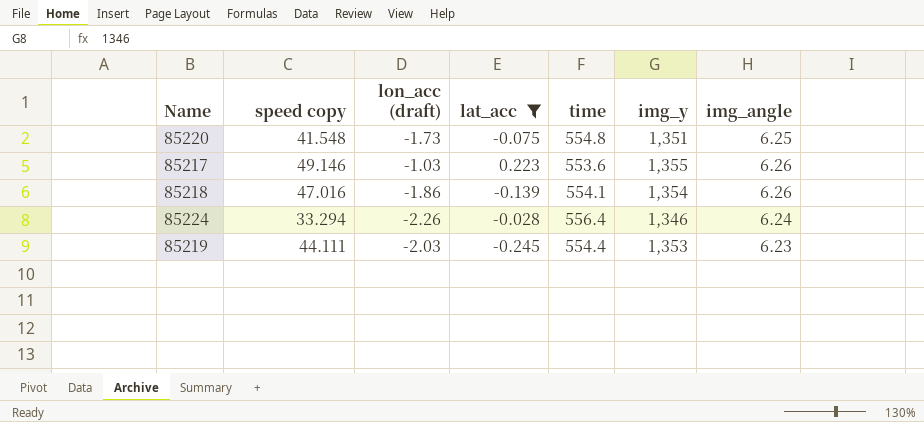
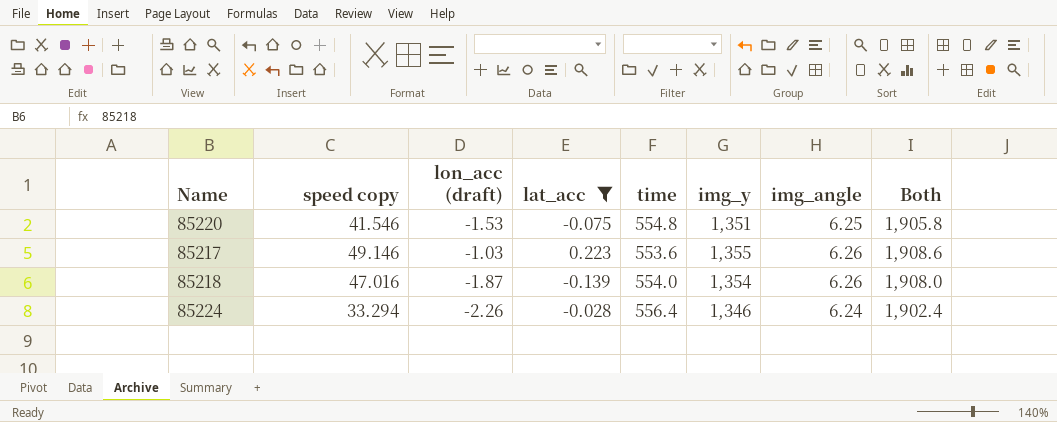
column Both | formula: none -> [time] + [img_y]
row 85219: 44.111 | -2.03 | -0.245 | 554.4 | 1,353 | 6.23 -> none
85220 | speed copy: 41.548 -> 41.546
85220 | lon_acc (draft): -1.73 -> -1.53
85218 | lon_acc (draft): -1.86 -> -1.87
85218 | time: 554.1 -> 554.0

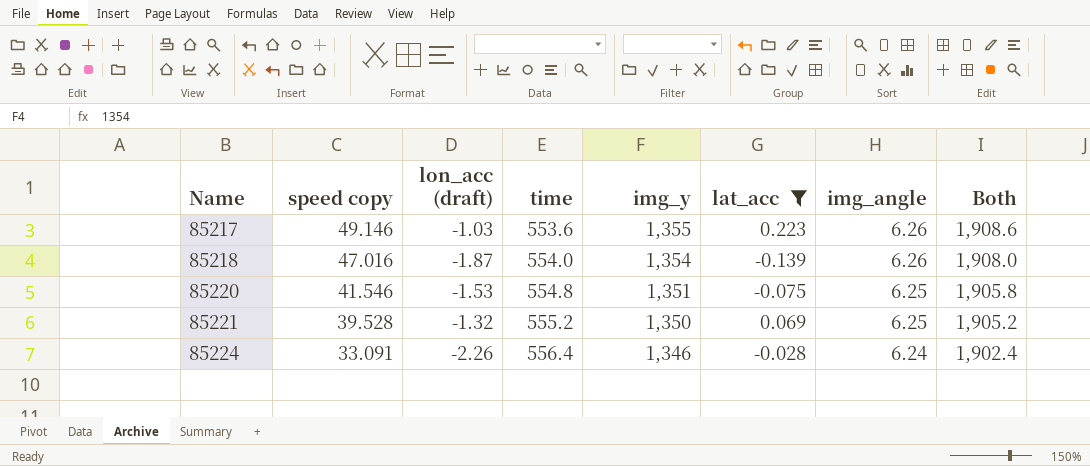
row order: none -> Name ascending
column lat_acc | position: 4 -> 6
row 85221: none -> 39.528 | -1.32 | 555.2 | 1,350 | 0.069 | 6.25 | 1,905.2
85224 | speed copy: 33.294 -> 33.091

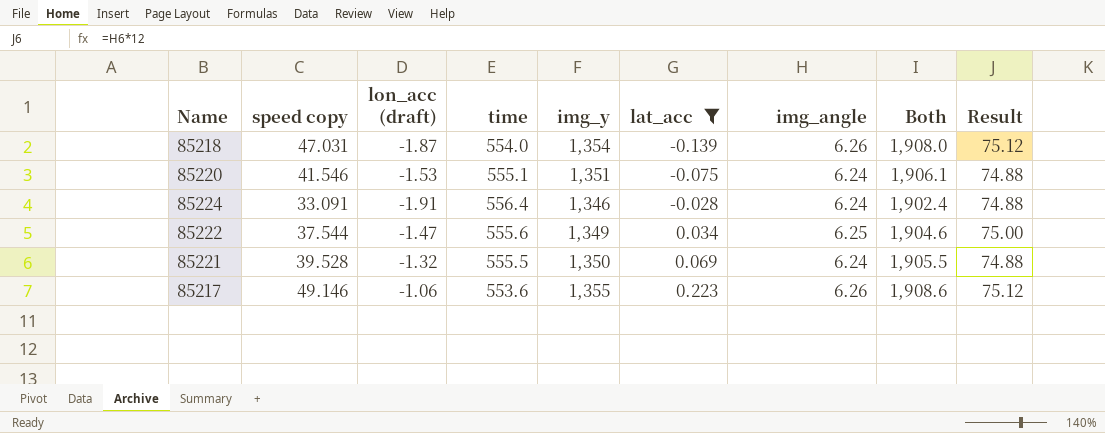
row order: Name ascending -> lat_acc ascending
column Result | formula: none -> [img_angle] * 12
85218 | speed copy: 47.016 -> 47.031
85220 | time: 554.8 -> 555.1
85220 | img_angle: 6.25 -> 6.24
85220 | Both: 1,905.8 -> 1,906.1
85224 | lon_acc (draft): -2.26 -> -1.91
row 85222: none -> 37.544 | -1.47 | 555.6 | 1,349 | 0.034 | 6.25 | 1,904.6 | 75.00
85221 | time: 555.2 -> 555.5
85221 | img_angle: 6.25 -> 6.24
85221 | Both: 1,905.2 -> 1,905.5
85217 | lon_acc (draft): -1.03 -> -1.06

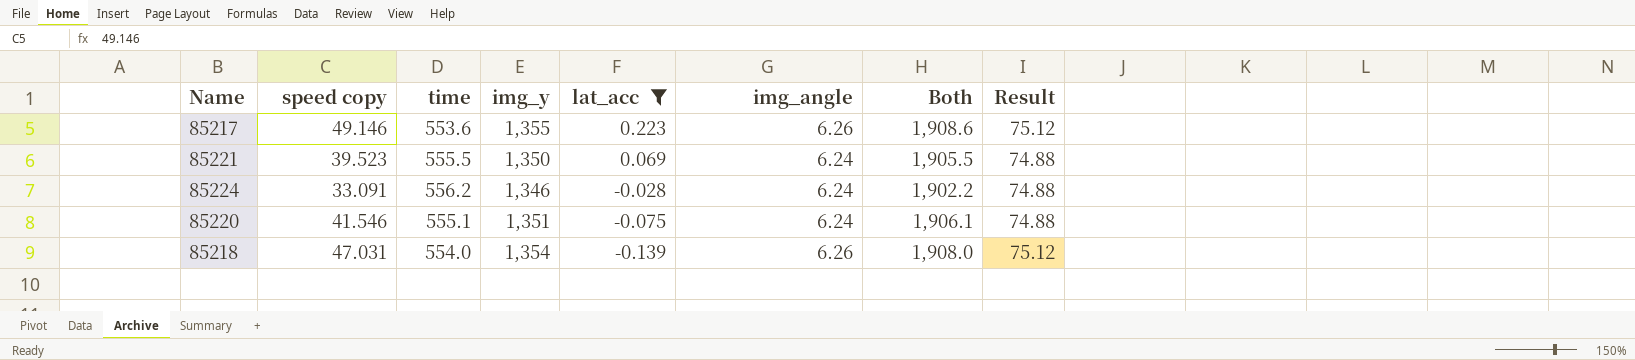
row order: lat_acc ascending -> lat_acc descending
column lon_acc (draft) | position: 3 -> none
row 85222: 37.544 | -1.47 | 555.6 | 1,349 | 0.034 | 6.25 | 1,904.6 | 75.00 -> none
85221 | speed copy: 39.528 -> 39.523
85224 | time: 556.4 -> 556.2
85224 | Both: 1,902.4 -> 1,902.2

